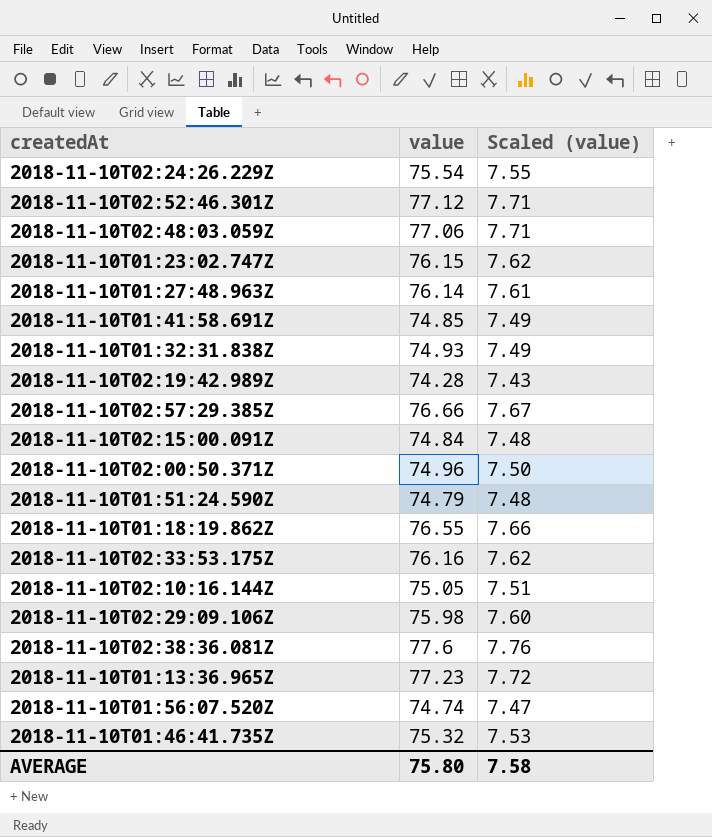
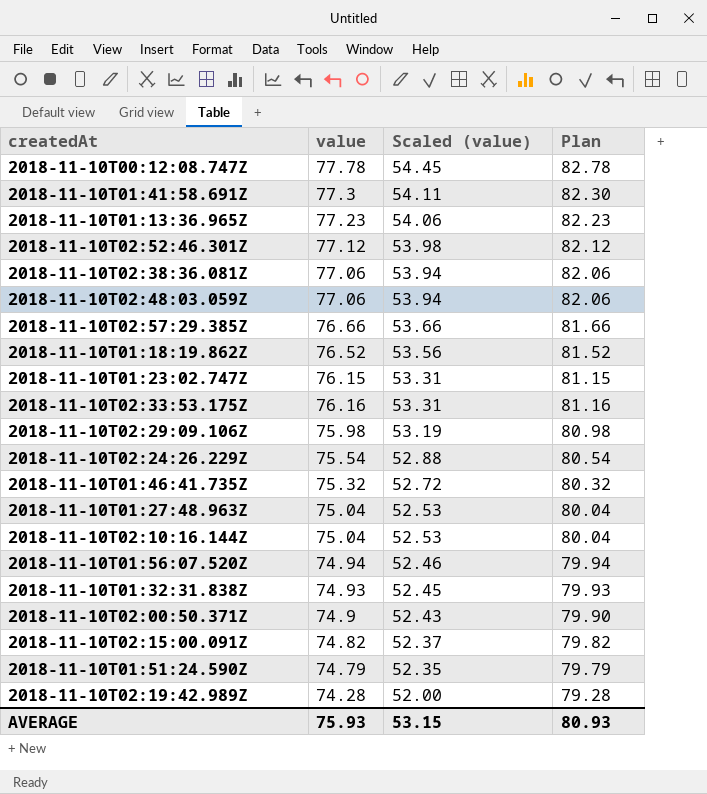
row order: none -> Scaled (value) descending
column Scaled (value) | formula: [value] * 0.1 -> [value] * 0.7
column Plan | formula: none -> [value] + 5
row 2018-11-10T00:12:08.747Z: none -> 77.78 | 54.45 | 82.78
2018-11-10T01:41:58.691Z | value: 74.85 -> 77.3
2018-11-10T02:38:36.081Z | value: 77.6 -> 77.06
2018-11-10T01:18:19.862Z | value: 76.55 -> 76.52
2018-11-10T01:27:48.963Z | value: 76.14 -> 75.04
2018-11-10T02:10:16.144Z | value: 75.05 -> 75.04
2018-11-10T01:56:07.520Z | value: 74.74 -> 74.94
2018-11-10T02:00:50.371Z | value: 74.96 -> 74.9
2018-11-10T02:15:00.091Z | value: 74.84 -> 74.82
AVERAGE | value: 75.80 -> 75.93
AVERAGE | Scaled (value): 7.58 -> 53.15

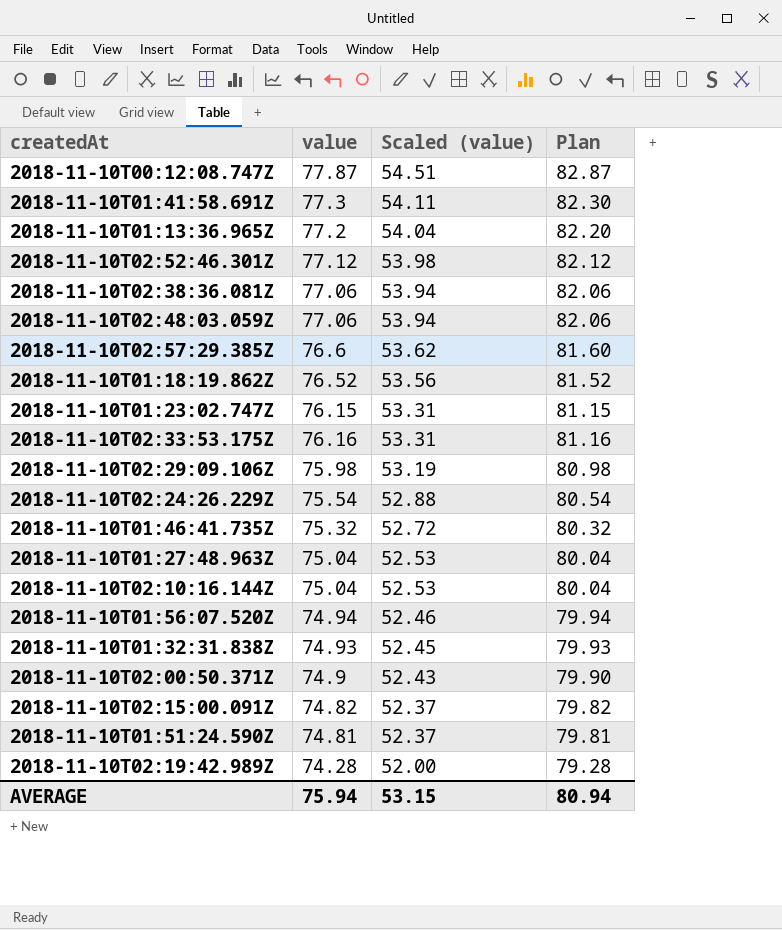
2018-11-10T00:12:08.747Z | value: 77.78 -> 77.87
2018-11-10T00:12:08.747Z | Scaled (value): 54.45 -> 54.51
2018-11-10T00:12:08.747Z | Plan: 82.78 -> 82.87
2018-11-10T01:13:36.965Z | value: 77.23 -> 77.2
2018-11-10T01:13:36.965Z | Scaled (value): 54.06 -> 54.04
2018-11-10T01:13:36.965Z | Plan: 82.23 -> 82.20
2018-11-10T02:57:29.385Z | value: 76.66 -> 76.6
2018-11-10T02:57:29.385Z | Scaled (value): 53.66 -> 53.62
2018-11-10T02:57:29.385Z | Plan: 81.66 -> 81.60
2018-11-10T01:51:24.590Z | value: 74.79 -> 74.81
2018-11-10T01:51:24.590Z | Scaled (value): 52.35 -> 52.37
2018-11-10T01:51:24.590Z | Plan: 79.79 -> 79.81
AVERAGE | value: 75.93 -> 75.94
AVERAGE | Plan: 80.93 -> 80.94

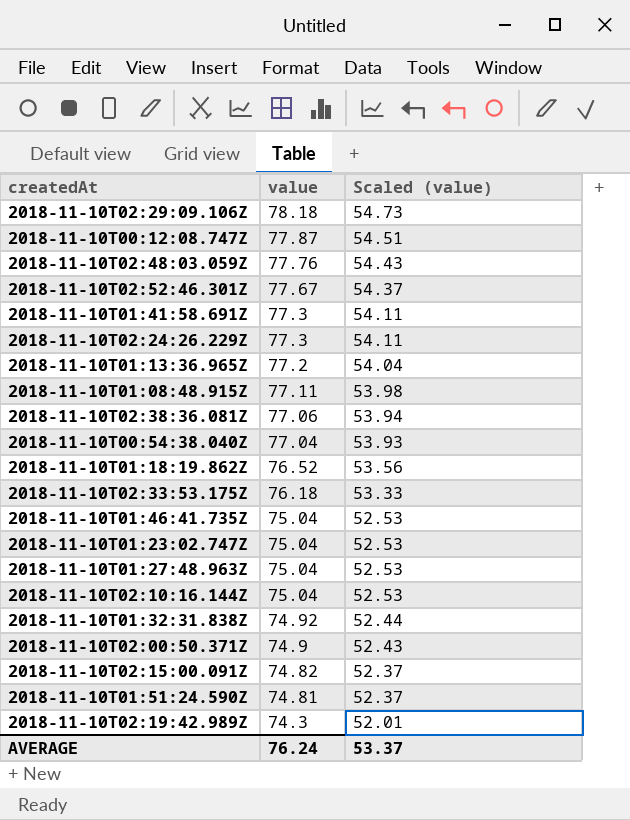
row order: Scaled (value) descending -> value descending
column Plan | formula: [value] + 5 -> none
row 2018-11-10T02:57:29.385Z: 76.6 | 53.62 | 81.60 -> none
row 2018-11-10T01:56:07.520Z: 74.94 | 52.46 | 79.94 -> none
2018-11-10T02:29:09.106Z | value: 75.98 -> 78.18
2018-11-10T02:29:09.106Z | Scaled (value): 53.19 -> 54.73
2018-11-10T02:48:03.059Z | value: 77.06 -> 77.76
2018-11-10T02:48:03.059Z | Scaled (value): 53.94 -> 54.43
2018-11-10T02:52:46.301Z | value: 77.12 -> 77.67
2018-11-10T02:52:46.301Z | Scaled (value): 53.98 -> 54.37
2018-11-10T02:24:26.229Z | value: 75.54 -> 77.3
2018-11-10T02:24:26.229Z | Scaled (value): 52.88 -> 54.11
row 2018-11-10T01:08:48.915Z: none -> 77.11 | 53.98
row 2018-11-10T00:54:38.040Z: none -> 77.04 | 53.93
2018-11-10T02:33:53.175Z | value: 76.16 -> 76.18
2018-11-10T02:33:53.175Z | Scaled (value): 53.31 -> 53.33
2018-11-10T01:46:41.735Z | value: 75.32 -> 75.04
2018-11-10T01:46:41.735Z | Scaled (value): 52.72 -> 52.53
2018-11-10T01:23:02.747Z | value: 76.15 -> 75.04
2018-11-10T01:23:02.747Z | Scaled (value): 53.31 -> 52.53
2018-11-10T01:32:31.838Z | value: 74.93 -> 74.92
2018-11-10T01:32:31.838Z | Scaled (value): 52.45 -> 52.44
2018-11-10T02:19:42.989Z | value: 74.28 -> 74.3
2018-11-10T02:19:42.989Z | Scaled (value): 52.00 -> 52.01
AVERAGE | value: 75.94 -> 76.24
AVERAGE | Scaled (value): 53.15 -> 53.37

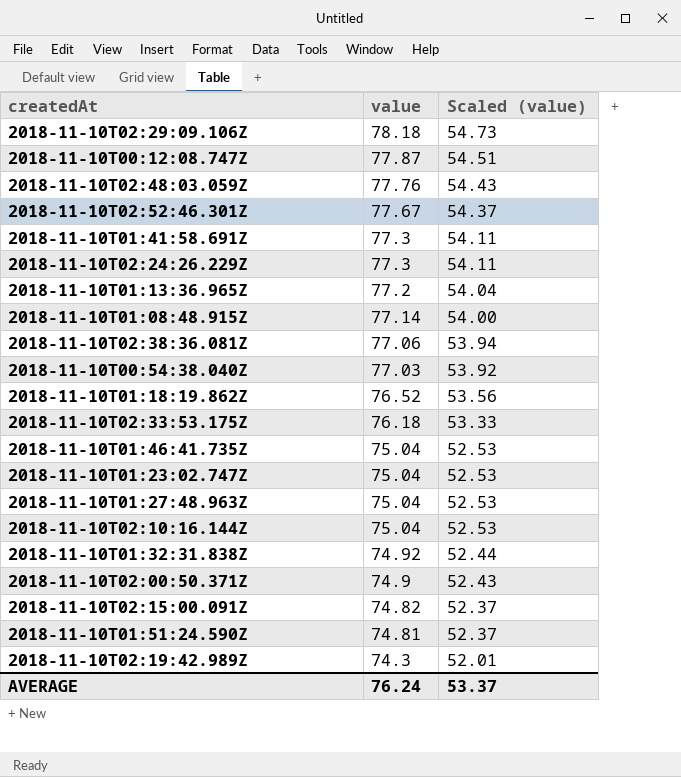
2018-11-10T01:08:48.915Z | value: 77.11 -> 77.14
2018-11-10T01:08:48.915Z | Scaled (value): 53.98 -> 54.00
2018-11-10T00:54:38.040Z | value: 77.04 -> 77.03
2018-11-10T00:54:38.040Z | Scaled (value): 53.93 -> 53.92

